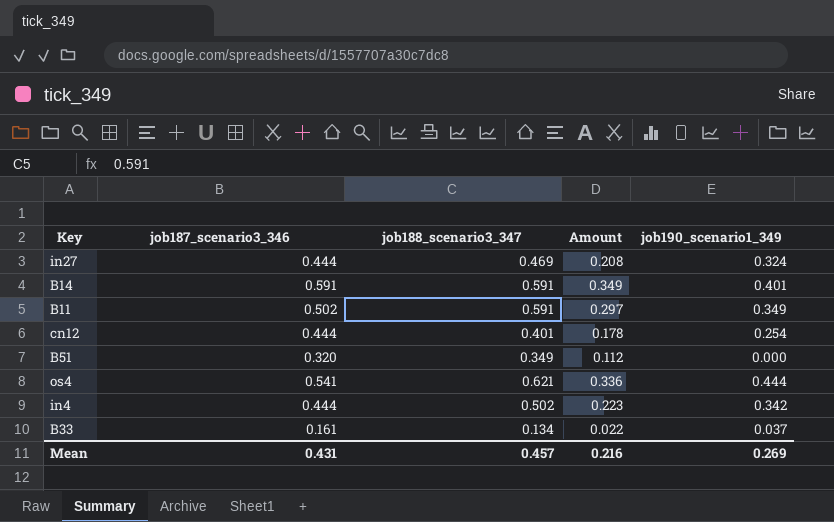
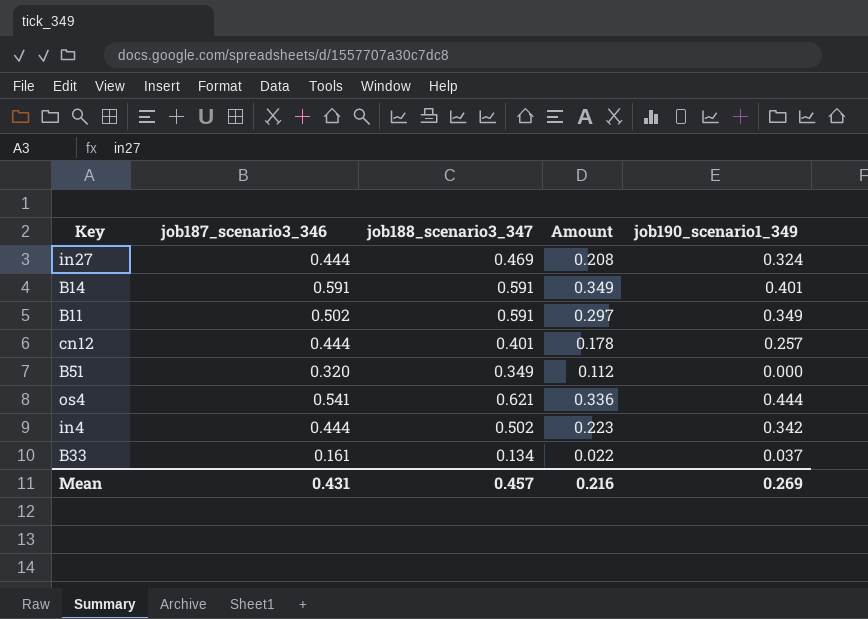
cn12 | job190_scenario1_349: 0.254 -> 0.257

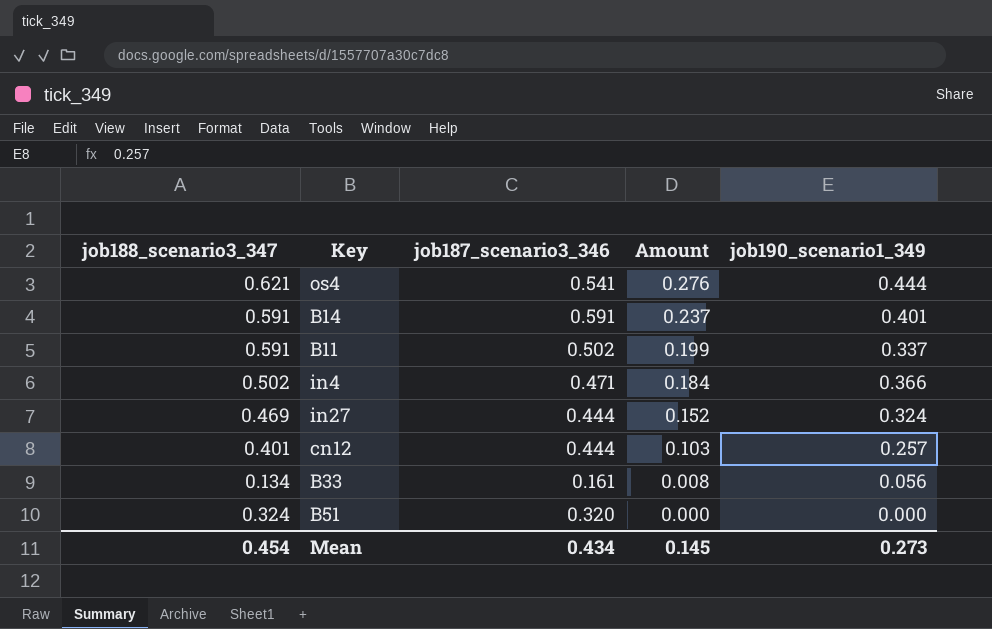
row order: none -> Amount descending
column job188_scenario3_347 | position: 3 -> 1
column Amount | formula: [job187_scenario3_346] * [job188_scenario3_347] -> [job188_scenario3_347] * [job190_scenario1_349]
B11 | job190_scenario1_349: 0.349 -> 0.337
in4 | job187_scenario3_346: 0.444 -> 0.471
in4 | job190_scenario1_349: 0.342 -> 0.366
B33 | job190_scenario1_349: 0.037 -> 0.056
B51 | job188_scenario3_347: 0.349 -> 0.324
Mean | job188_scenario3_347: 0.457 -> 0.454
Mean | job187_scenario3_346: 0.431 -> 0.434
Mean | Amount: 0.216 -> 0.145
Mean | job190_scenario1_349: 0.269 -> 0.273

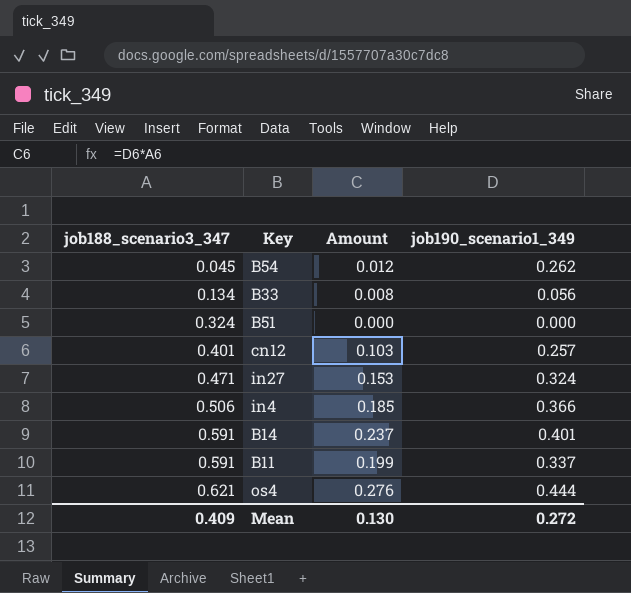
row order: Amount descending -> job188_scenario3_347 ascending
column job187_scenario3_346 | position: 3 -> none
row B54: none -> 0.045 | 0.012 | 0.262
in27 | job188_scenario3_347: 0.469 -> 0.471
in27 | Amount: 0.152 -> 0.153
in4 | job188_scenario3_347: 0.502 -> 0.506
in4 | Amount: 0.184 -> 0.185
Mean | job188_scenario3_347: 0.454 -> 0.409
Mean | Amount: 0.145 -> 0.130
Mean | job190_scenario1_349: 0.273 -> 0.272

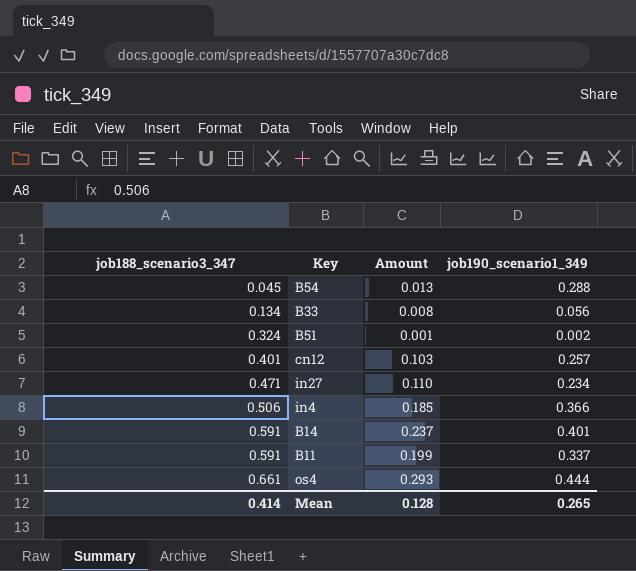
B54 | Amount: 0.012 -> 0.013
B54 | job190_scenario1_349: 0.262 -> 0.288
B51 | Amount: 0.000 -> 0.001
B51 | job190_scenario1_349: 0.000 -> 0.002
in27 | Amount: 0.153 -> 0.110
in27 | job190_scenario1_349: 0.324 -> 0.234
os4 | job188_scenario3_347: 0.621 -> 0.661
os4 | Amount: 0.276 -> 0.293
Mean | job188_scenario3_347: 0.409 -> 0.414
Mean | Amount: 0.130 -> 0.128
Mean | job190_scenario1_349: 0.272 -> 0.265

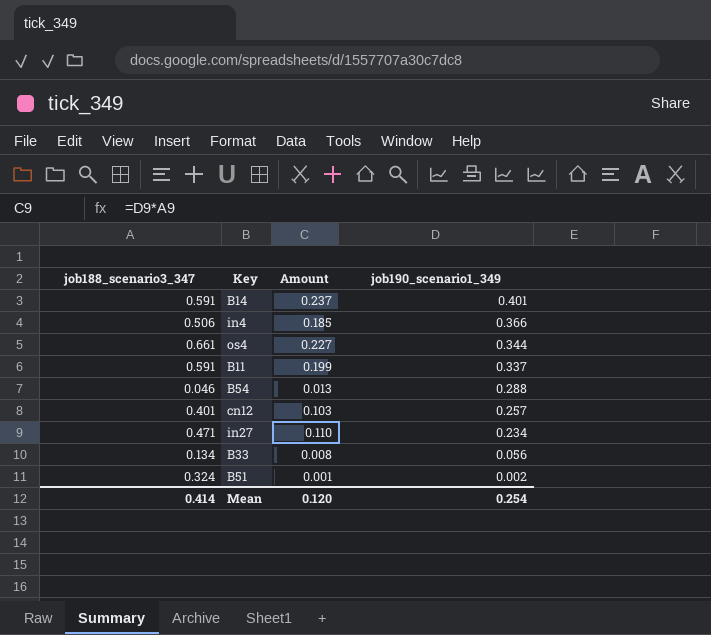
row order: job188_scenario3_347 ascending -> job190_scenario1_349 descending
os4 | Amount: 0.293 -> 0.227
os4 | job190_scenario1_349: 0.444 -> 0.344
B54 | job188_scenario3_347: 0.045 -> 0.046
Mean | Amount: 0.128 -> 0.120
Mean | job190_scenario1_349: 0.265 -> 0.254

